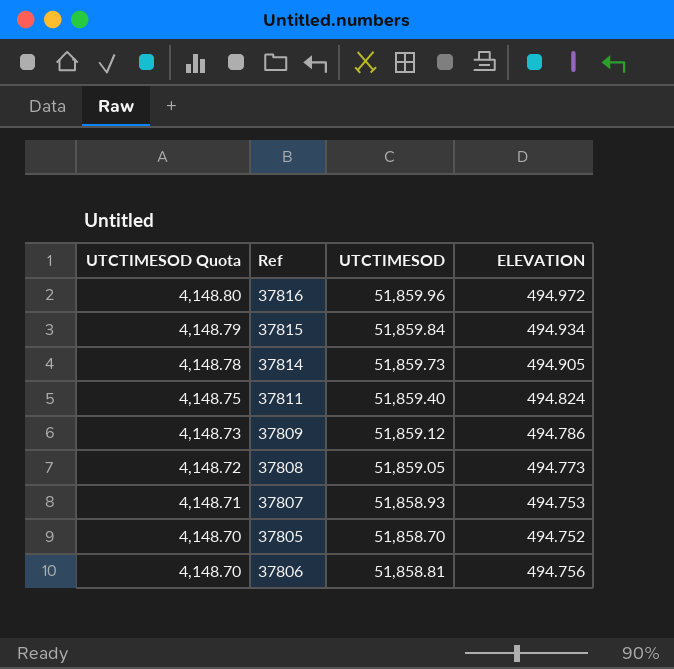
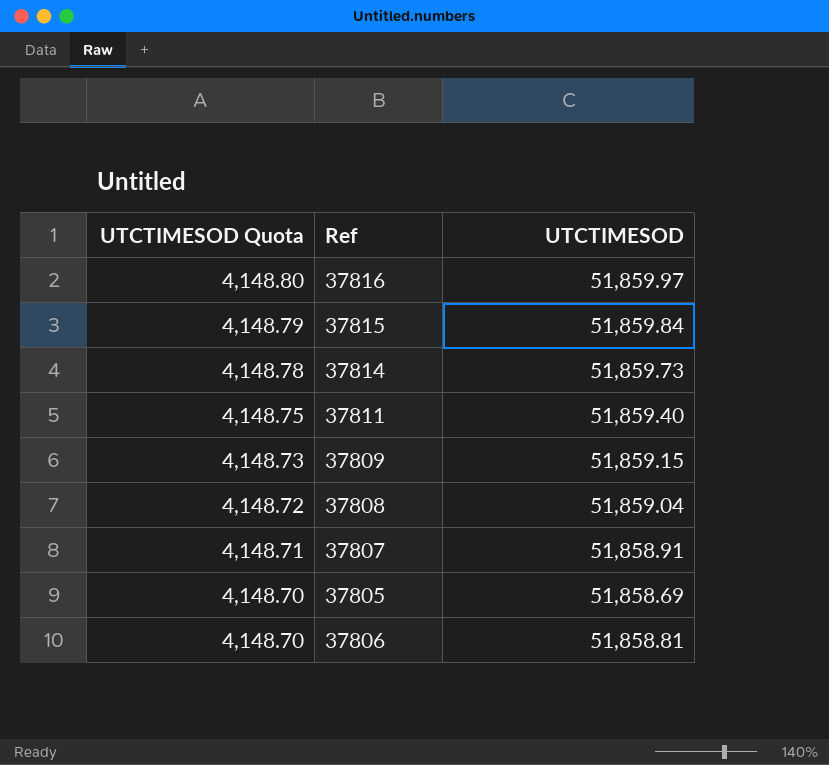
column ELEVATION | position: 4 -> none
37816 | UTCTIMESOD: 51,859.96 -> 51,859.97
37809 | UTCTIMESOD: 51,859.12 -> 51,859.15
37808 | UTCTIMESOD: 51,859.05 -> 51,859.04
37807 | UTCTIMESOD: 51,858.93 -> 51,858.91
37805 | UTCTIMESOD: 51,858.70 -> 51,858.69

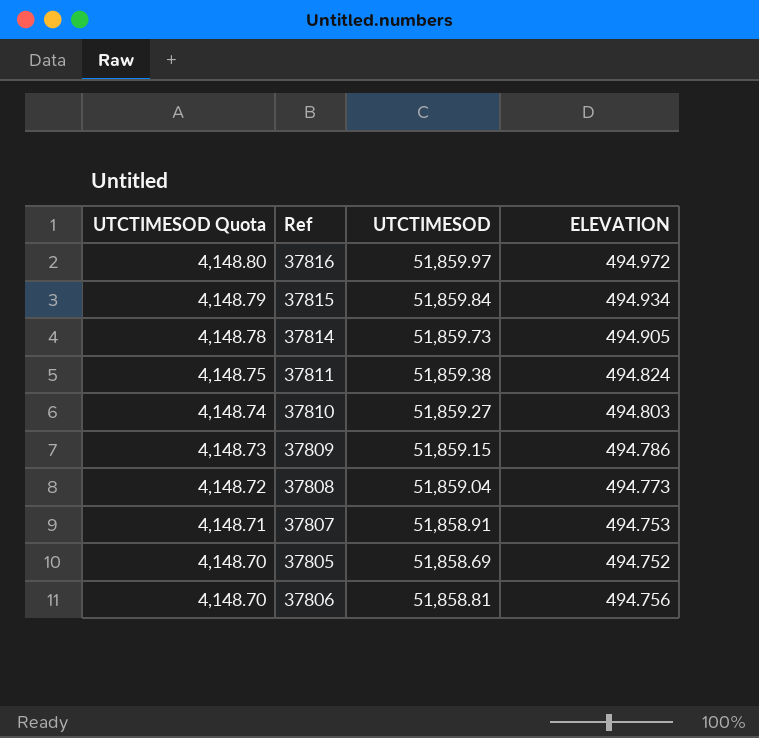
column ELEVATION | position: none -> 4
37811 | UTCTIMESOD: 51,859.40 -> 51,859.38
row 37810: none -> 4,148.74 | 51,859.27 | 494.803

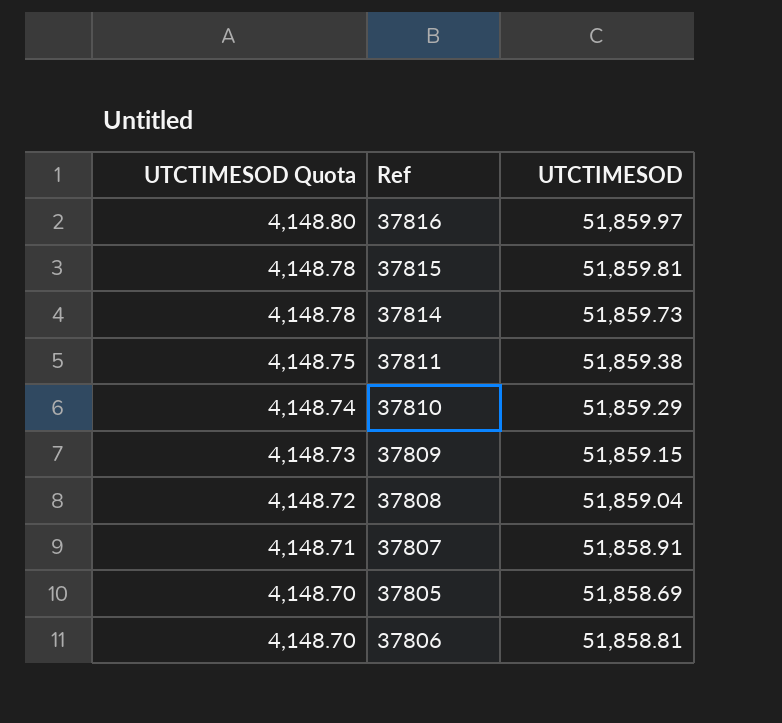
column ELEVATION | position: 4 -> none
37815 | UTCTIMESOD Quota: 4,148.79 -> 4,148.78
37815 | UTCTIMESOD: 51,859.84 -> 51,859.81
37810 | UTCTIMESOD: 51,859.27 -> 51,859.29

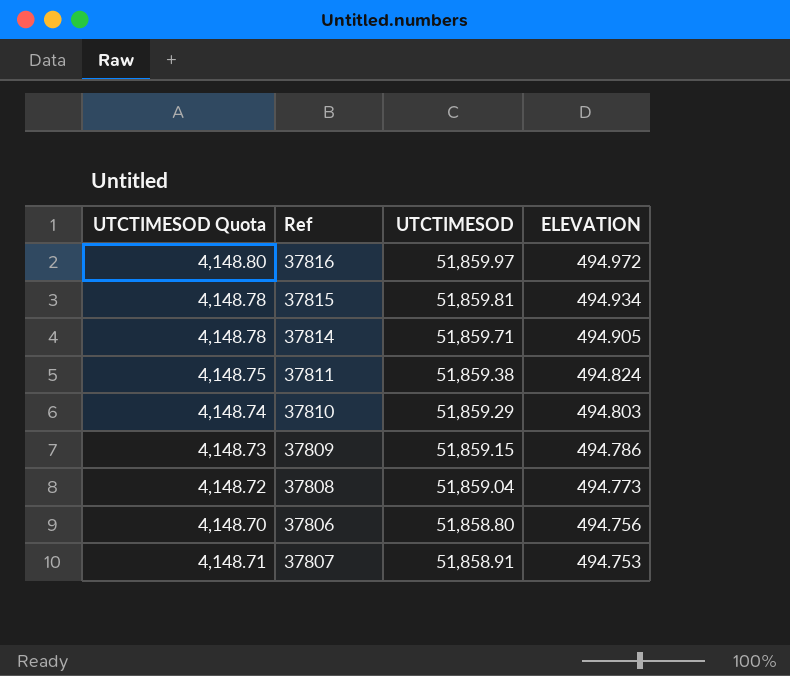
row order: UTCTIMESOD Quota descending -> ELEVATION descending
column ELEVATION | position: none -> 4
row 37805: 4,148.70 | 51,858.69 -> none
37814 | UTCTIMESOD: 51,859.73 -> 51,859.71
37806 | UTCTIMESOD: 51,858.81 -> 51,858.80

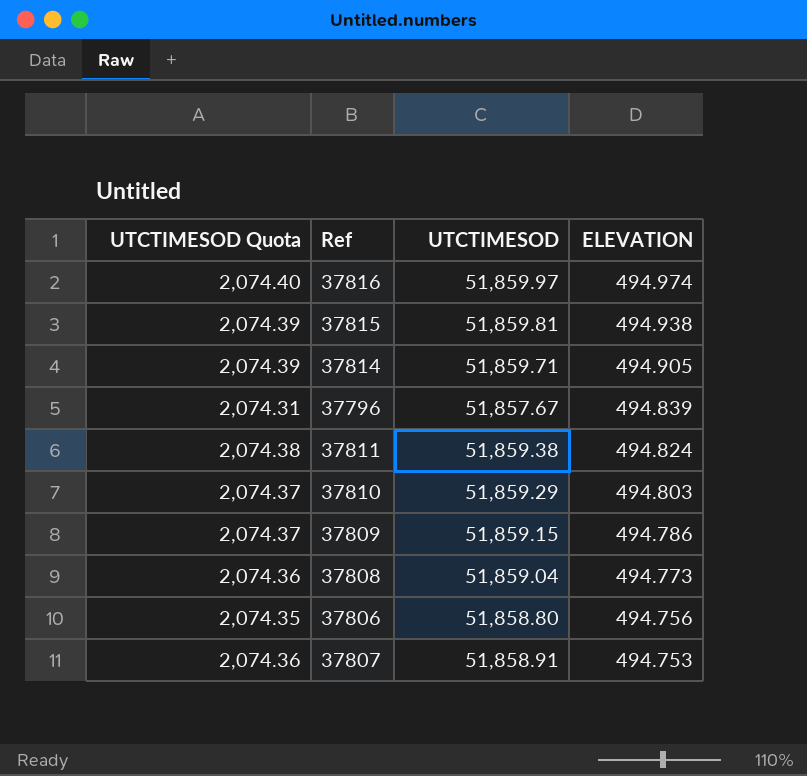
column UTCTIMESOD Quota | formula: [UTCTIMESOD] * 0.08 -> [UTCTIMESOD] * 0.04
37816 | ELEVATION: 494.972 -> 494.974
37815 | ELEVATION: 494.934 -> 494.938
row 37796: none -> 2,074.31 | 51,857.67 | 494.839

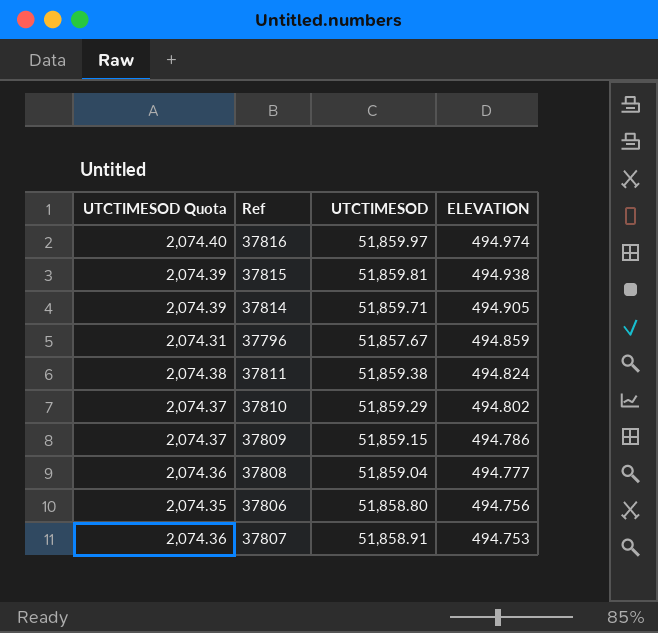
37796 | ELEVATION: 494.839 -> 494.859
37810 | ELEVATION: 494.803 -> 494.802
37808 | ELEVATION: 494.773 -> 494.777

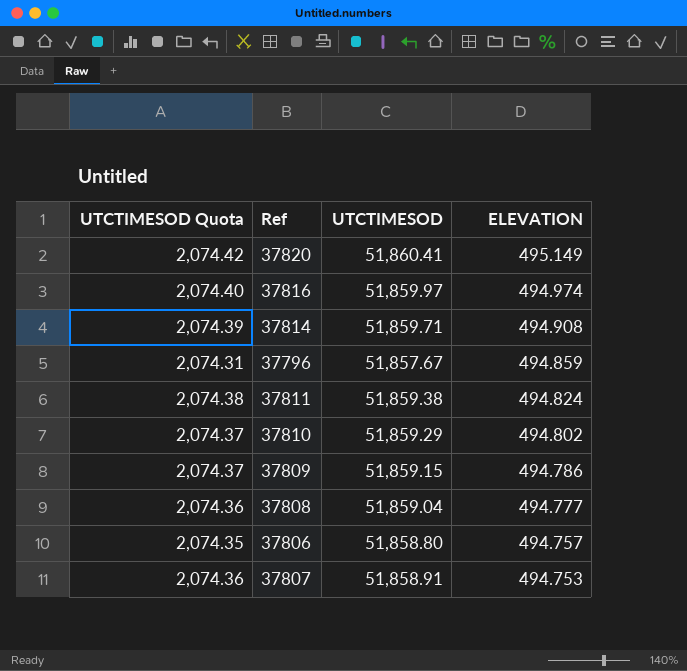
row 37815: 2,074.39 | 51,859.81 | 494.938 -> none
row 37820: none -> 2,074.42 | 51,860.41 | 495.149
37814 | ELEVATION: 494.905 -> 494.908
37806 | ELEVATION: 494.756 -> 494.757

